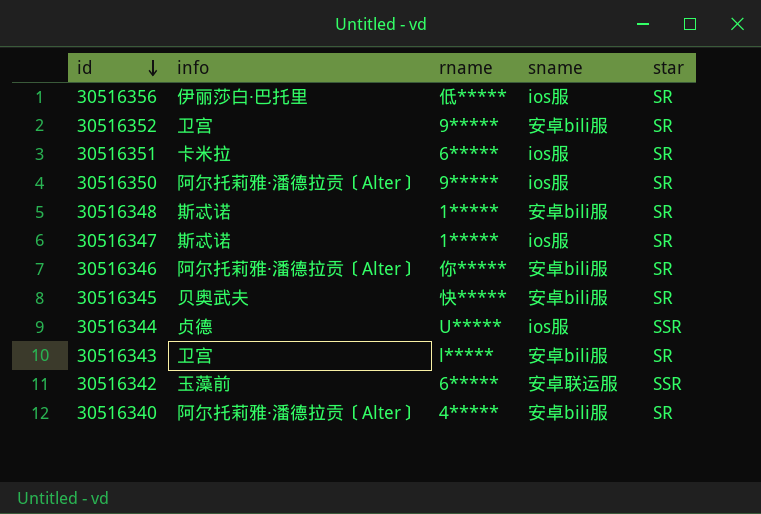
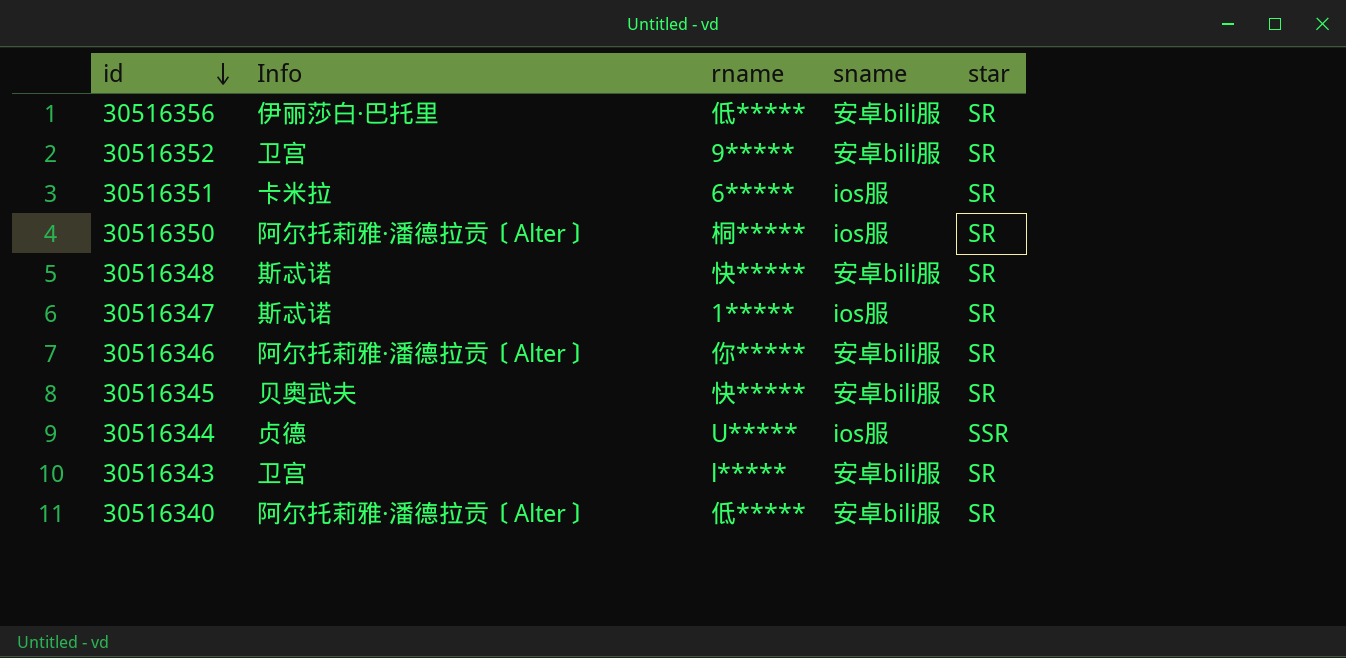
column name: info -> Info
row 30516342: 玉藻前 | 6***** | 安卓联运服 | SSR -> none
30516356 | sname: ios服 -> 安卓bili服
30516350 | rname: 9***** -> 桐*****
30516348 | rname: 1***** -> 快*****
30516340 | rname: 4***** -> 低*****

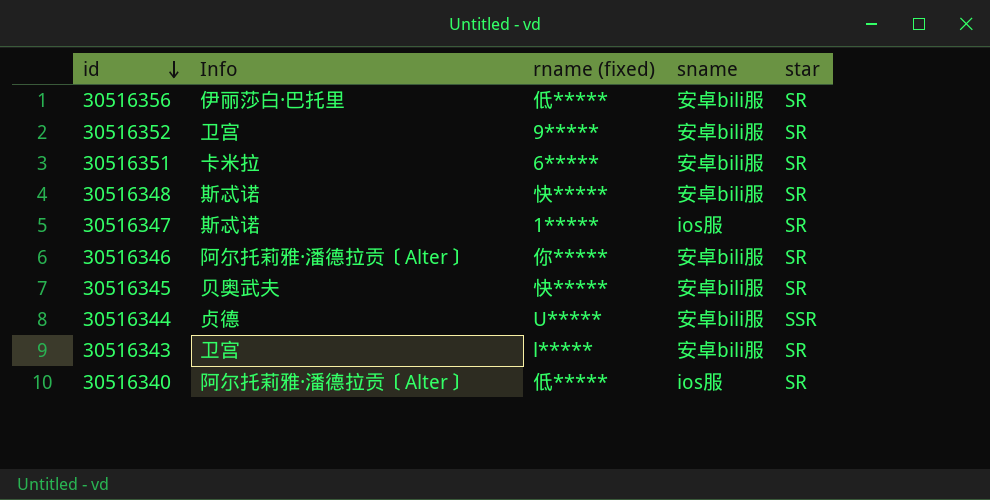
column name: rname -> rname (fixed)
row 30516350: 阿尔托莉雅·潘德拉贡〔Alter〕 | 桐***** | ios服 | SR -> none
30516351 | sname: ios服 -> 安卓bili服
30516344 | sname: ios服 -> 安卓bili服
30516340 | sname: 安卓bili服 -> ios服

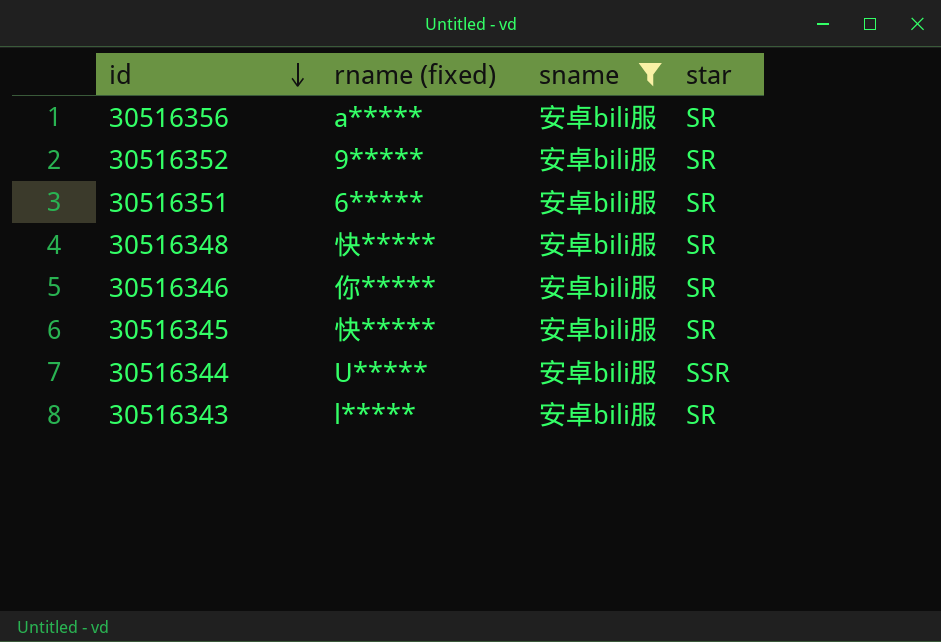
filter: none -> sname = 安卓bili服
column Info | position: 2 -> none
30516356 | rname (fixed): 低***** -> a*****

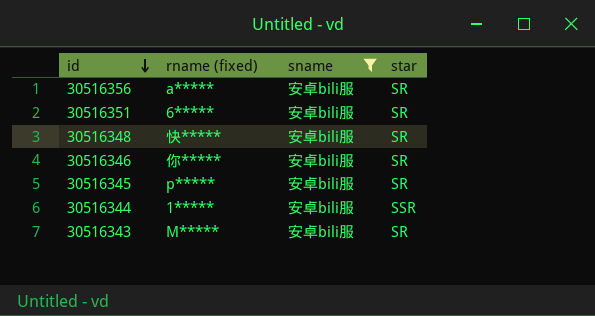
row 30516352: 9***** | 安卓bili服 | SR -> none
30516345 | rname (fixed): 快***** -> p*****
30516344 | rname (fixed): U***** -> 1*****
30516343 | rname (fixed): l***** -> M*****

